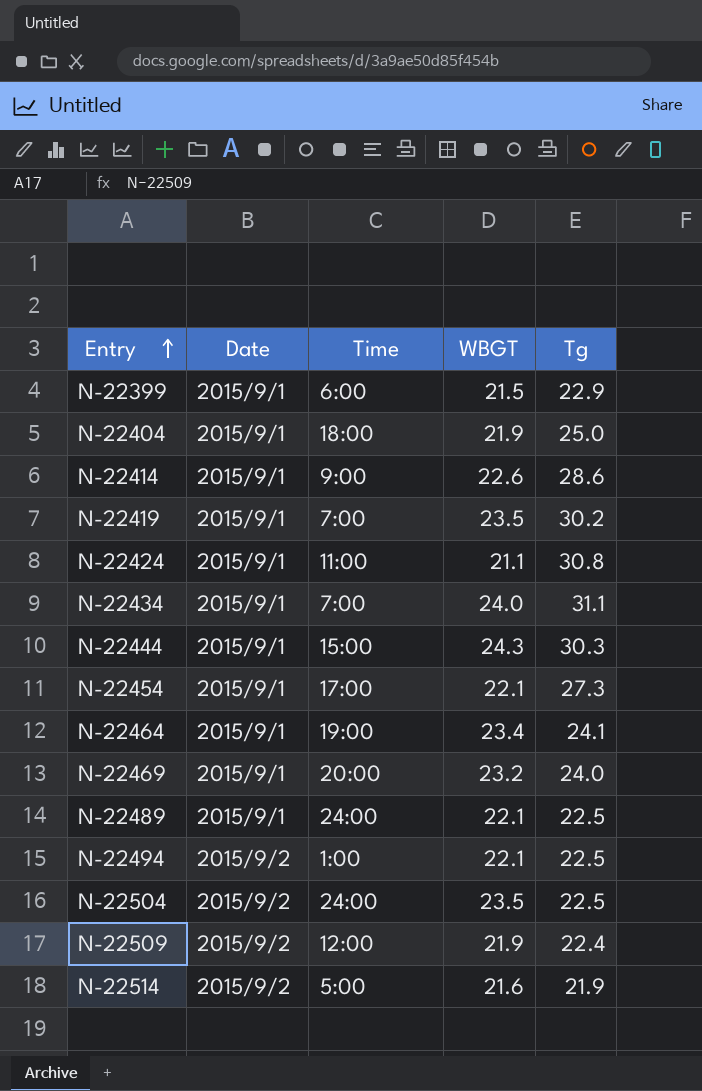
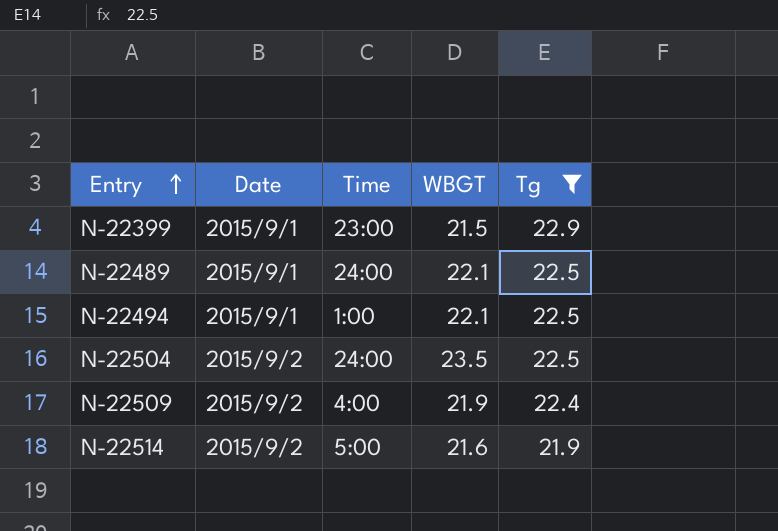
filter: none -> Tg <= 22.9
N-22399 | Time: 6:00 -> 23:00
N-22494 | Date: 2015/9/2 -> 2015/9/1
N-22509 | Time: 12:00 -> 4:00

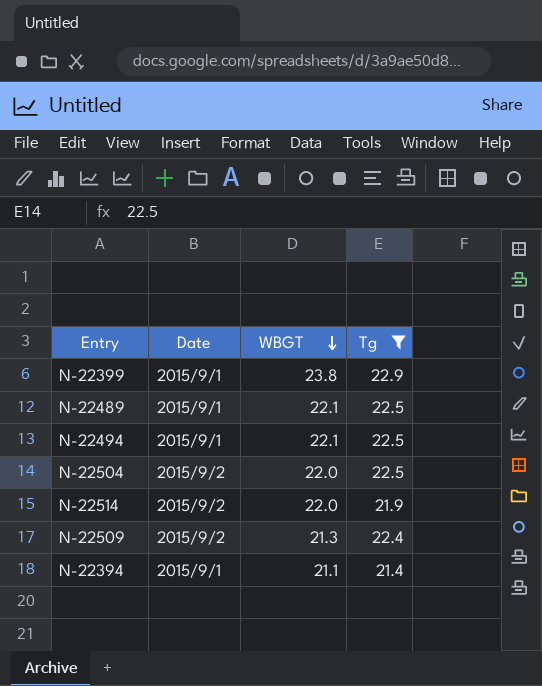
row order: Entry ascending -> WBGT descending
column Time | position: 3 -> none
N-22399 | WBGT: 21.5 -> 23.8
N-22504 | WBGT: 23.5 -> 22.0
N-22514 | WBGT: 21.6 -> 22.0
N-22509 | WBGT: 21.9 -> 21.3
row N-22394: none -> 2015/9/1 | 21.1 | 21.4

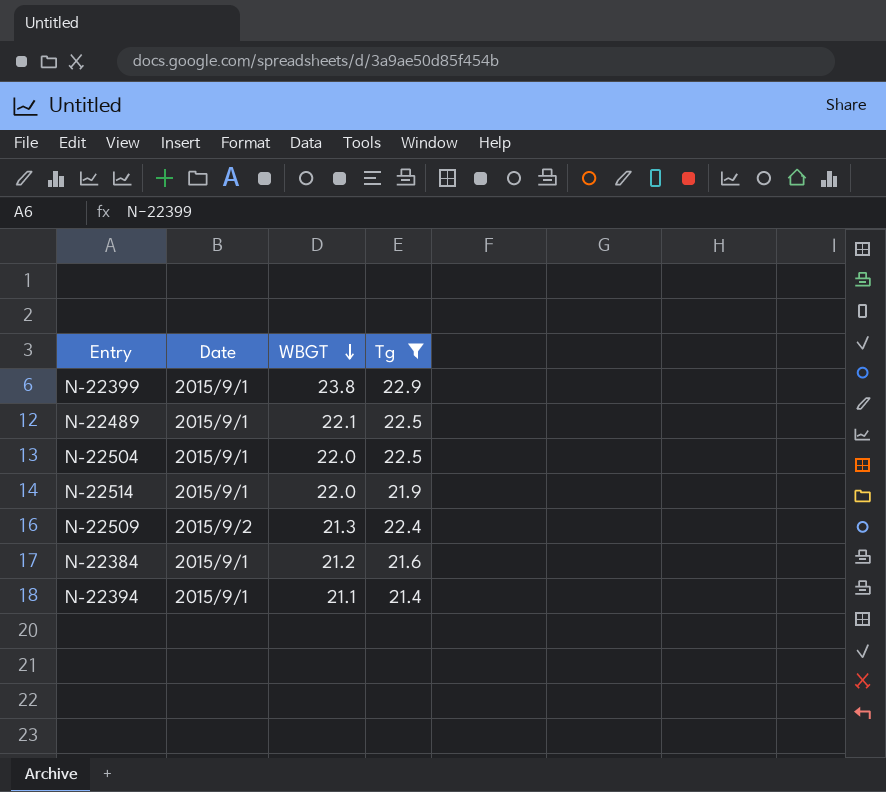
row N-22494: 2015/9/1 | 22.1 | 22.5 -> none
N-22504 | Date: 2015/9/2 -> 2015/9/1
N-22514 | Date: 2015/9/2 -> 2015/9/1
row N-22384: none -> 2015/9/1 | 21.2 | 21.6

